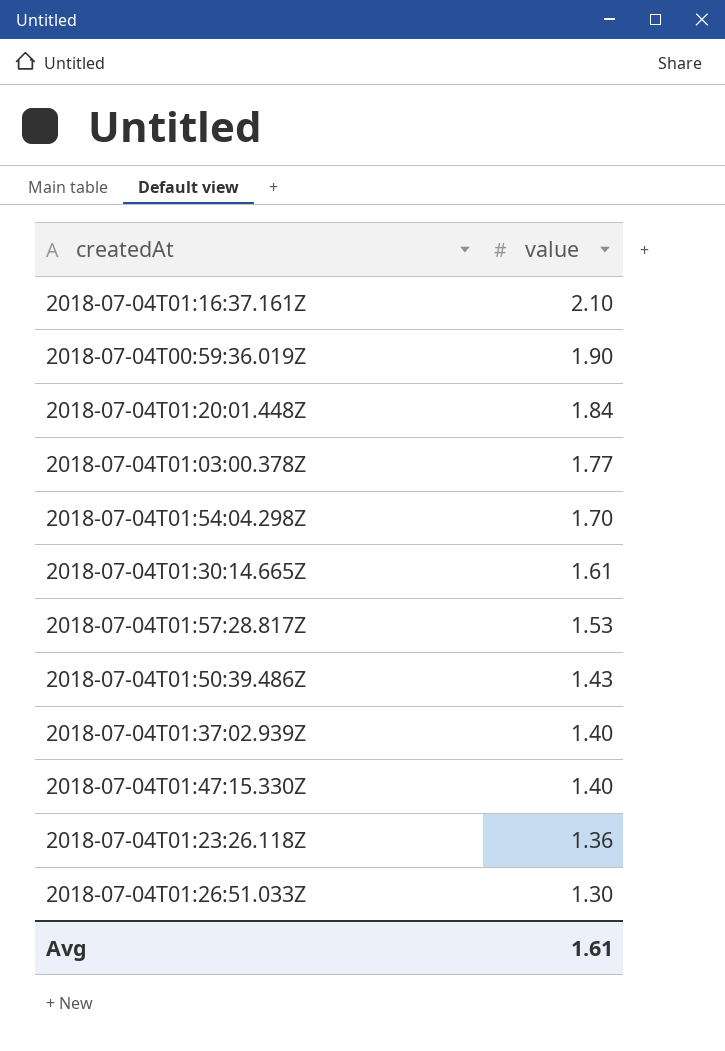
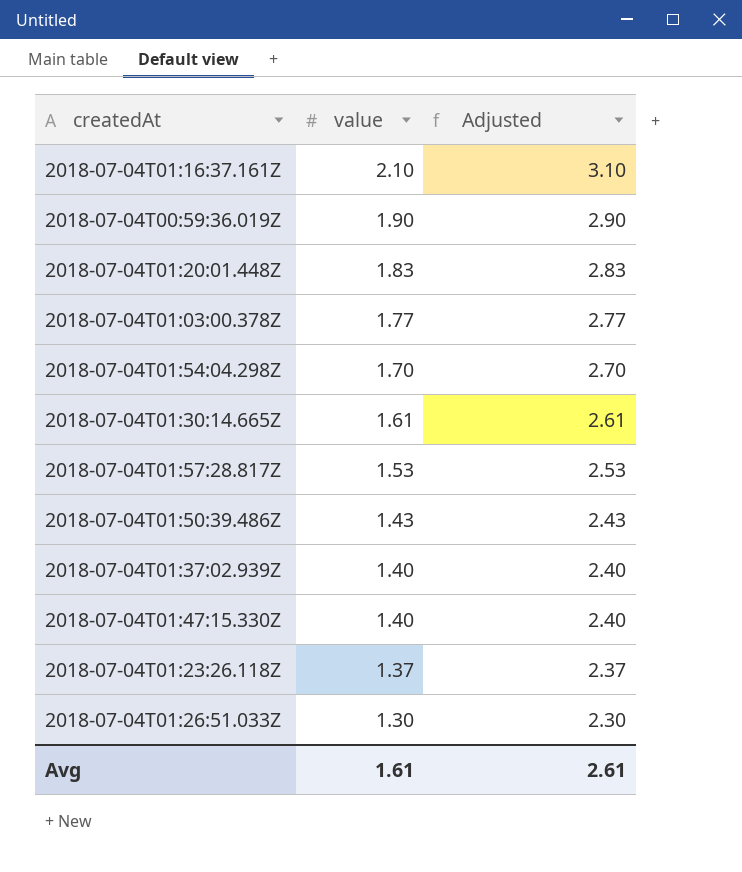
column Adjusted | formula: none -> [value] + 1
2018-07-04T01:20:01.448Z | value: 1.84 -> 1.83
2018-07-04T01:23:26.118Z | value: 1.36 -> 1.37

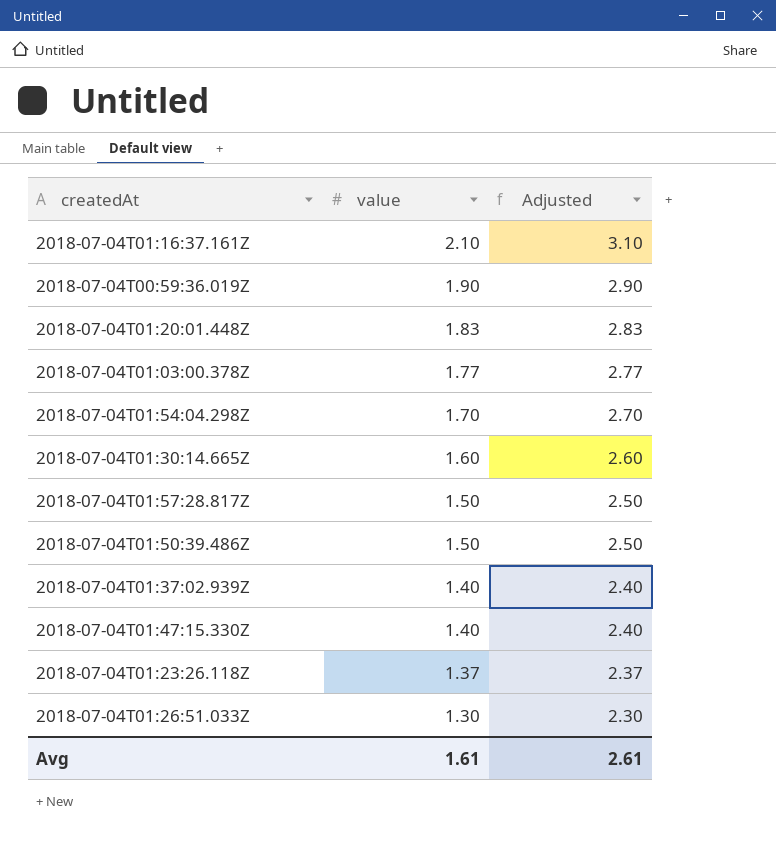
2018-07-04T01:30:14.665Z | value: 1.61 -> 1.60
2018-07-04T01:30:14.665Z | Adjusted: 2.61 -> 2.60
2018-07-04T01:57:28.817Z | value: 1.53 -> 1.50
2018-07-04T01:57:28.817Z | Adjusted: 2.53 -> 2.50
2018-07-04T01:50:39.486Z | value: 1.43 -> 1.50
2018-07-04T01:50:39.486Z | Adjusted: 2.43 -> 2.50

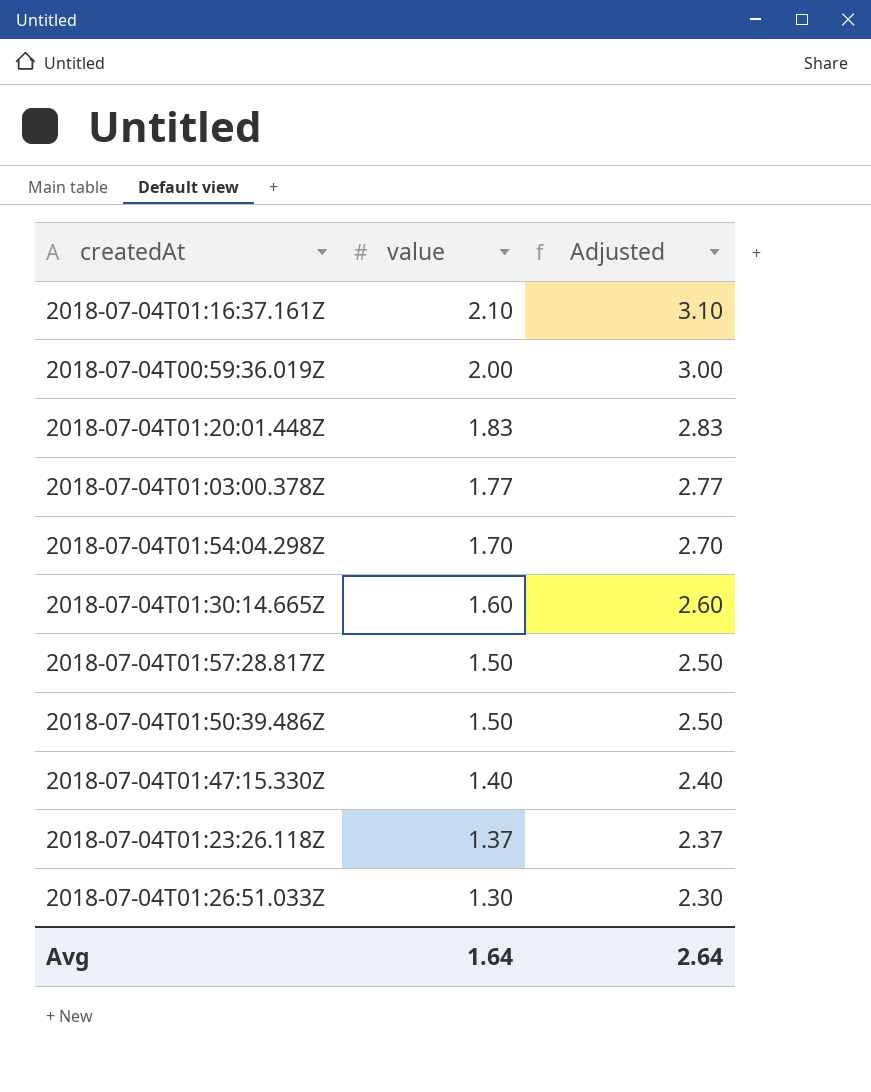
row 2018-07-04T01:37:02.939Z: 1.40 | 2.40 -> none
2018-07-04T00:59:36.019Z | value: 1.90 -> 2.00
2018-07-04T00:59:36.019Z | Adjusted: 2.90 -> 3.00
Avg | value: 1.61 -> 1.64
Avg | Adjusted: 2.61 -> 2.64

